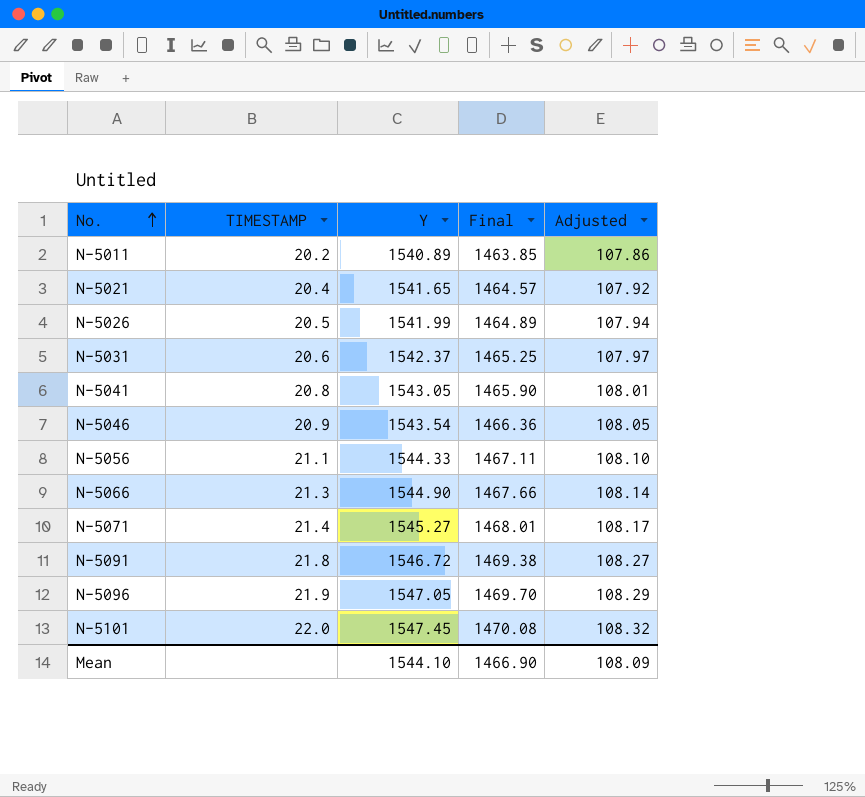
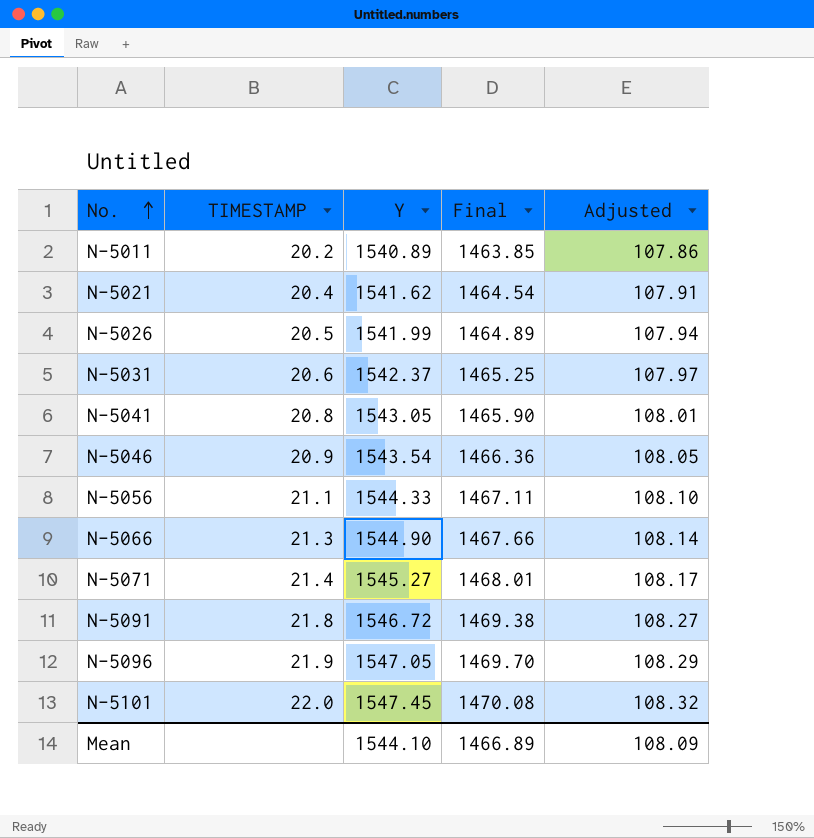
N-5021 | Y: 1541.65 -> 1541.62
N-5021 | Final: 1464.57 -> 1464.54
N-5021 | Adjusted: 107.92 -> 107.91
Mean | Final: 1466.90 -> 1466.89

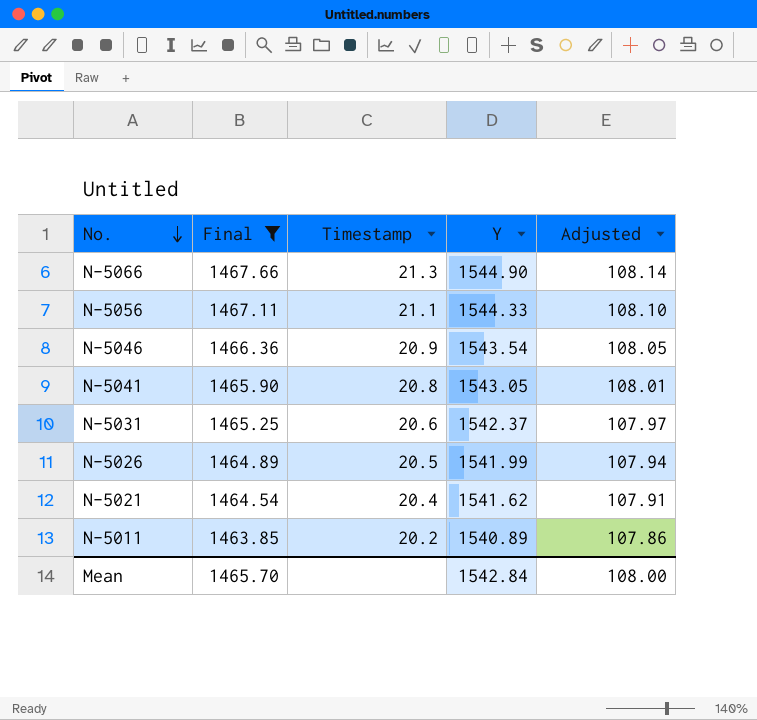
filter: none -> Final <= 1467.66
row order: No. ascending -> No. descending
column Final | position: 4 -> 2
column name: TIMESTAMP -> Timestamp
Mean | Final: 1466.89 -> 1465.70
Mean | Y: 1544.10 -> 1542.84
Mean | Adjusted: 108.09 -> 108.00

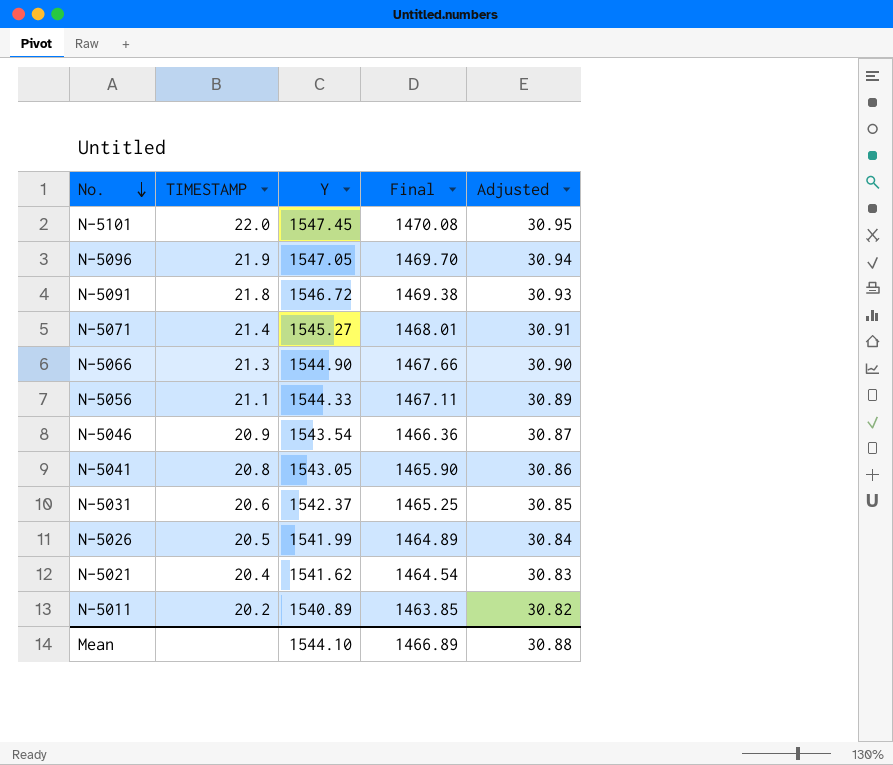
filter: Final <= 1467.66 -> none
column name: Timestamp -> TIMESTAMP
column Final | position: 2 -> 4
column Adjusted | formula: [Y] * 0.07 -> [Y] * 0.02
Mean | Y: 1542.84 -> 1544.10
Mean | Final: 1465.70 -> 1466.89
Mean | Adjusted: 108.00 -> 30.88

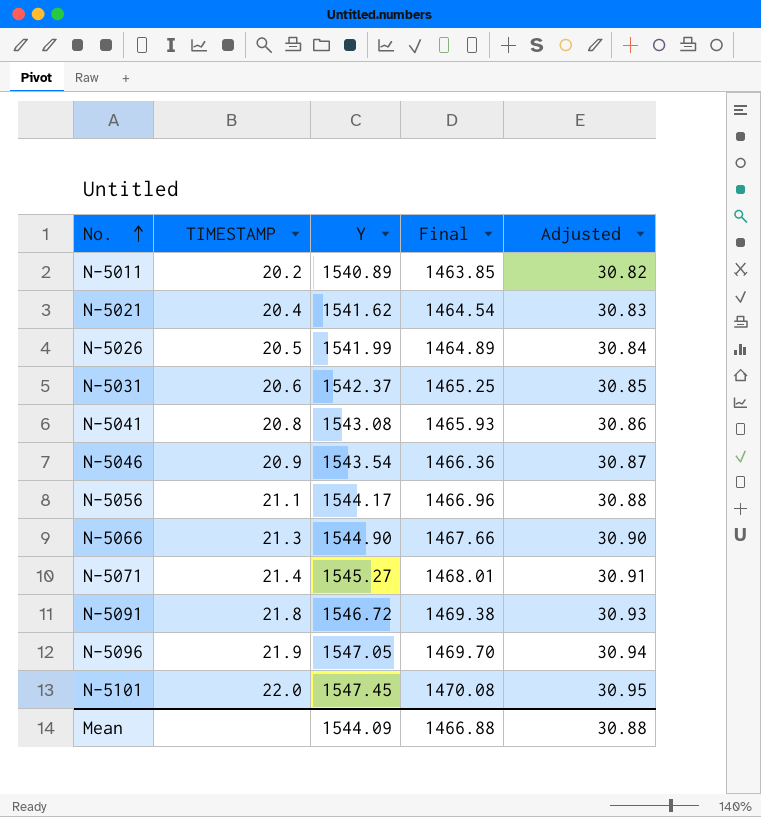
row order: No. descending -> No. ascending
N-5041 | Y: 1543.05 -> 1543.08
N-5041 | Final: 1465.90 -> 1465.93
N-5056 | Y: 1544.33 -> 1544.17
N-5056 | Final: 1467.11 -> 1466.96
N-5056 | Adjusted: 30.89 -> 30.88
Mean | Y: 1544.10 -> 1544.09
Mean | Final: 1466.89 -> 1466.88

